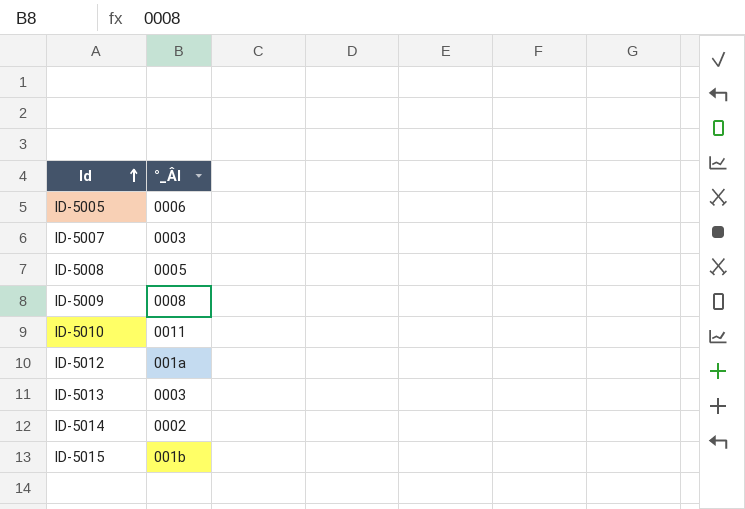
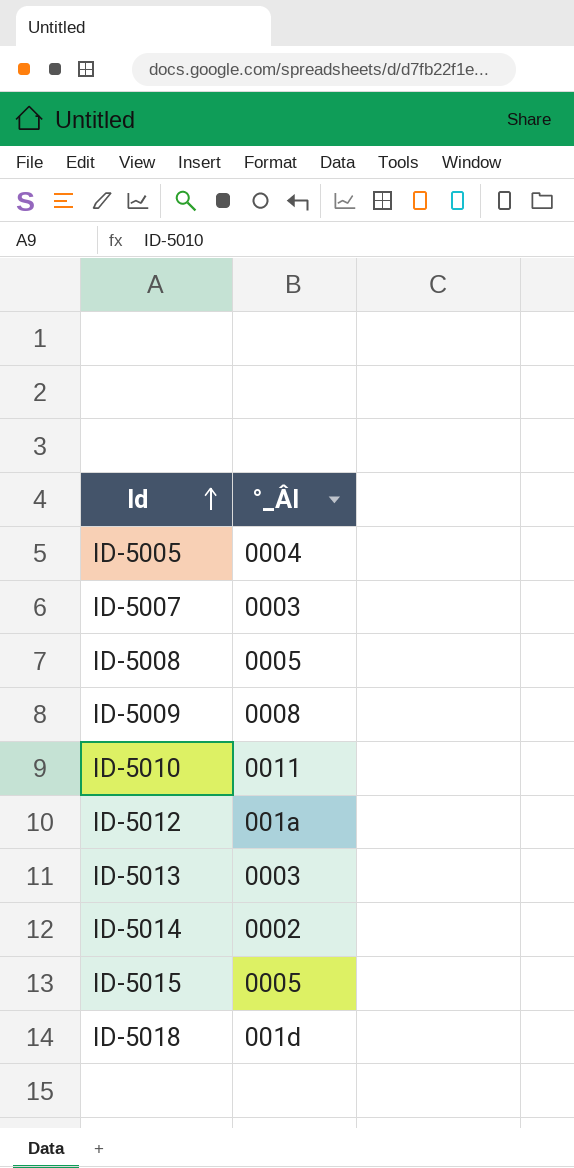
ID-5005 | °_ÂI: 0006 -> 0004
ID-5015 | °_ÂI: 001b -> 0005
row ID-5018: none -> 001d

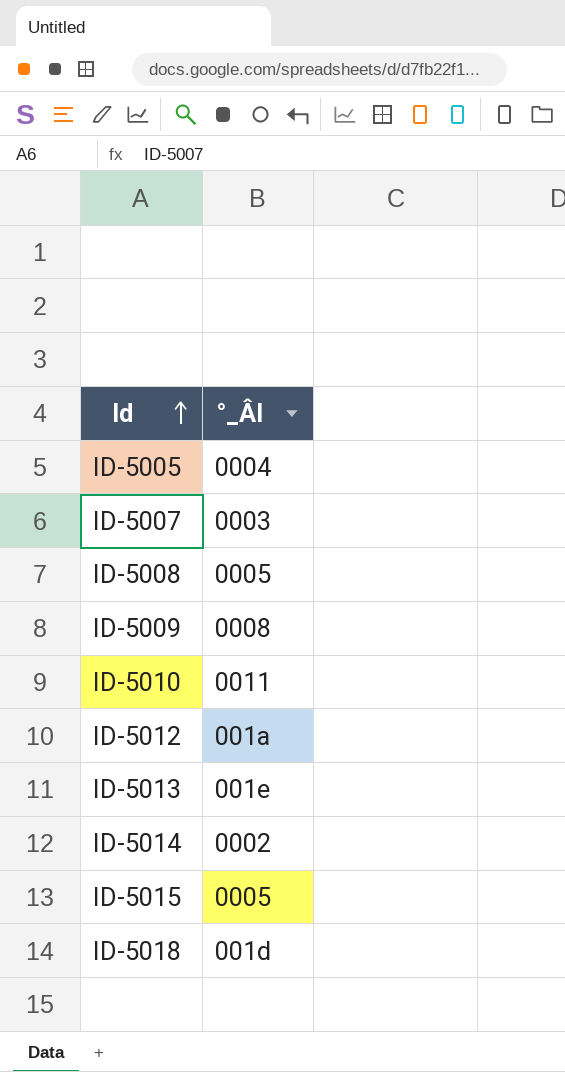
ID-5013 | °_ÂI: 0003 -> 001e

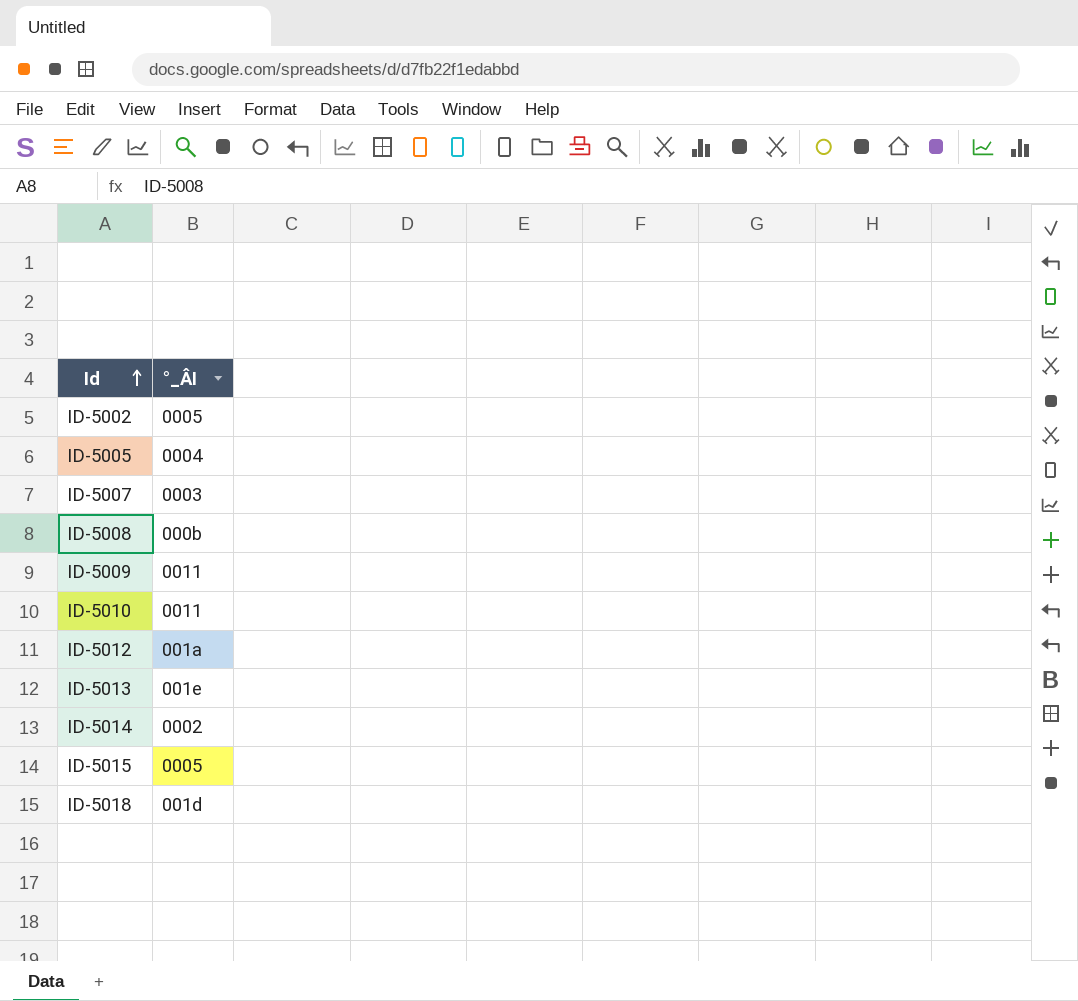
row ID-5002: none -> 0005
ID-5008 | °_ÂI: 0005 -> 000b
ID-5009 | °_ÂI: 0008 -> 0011

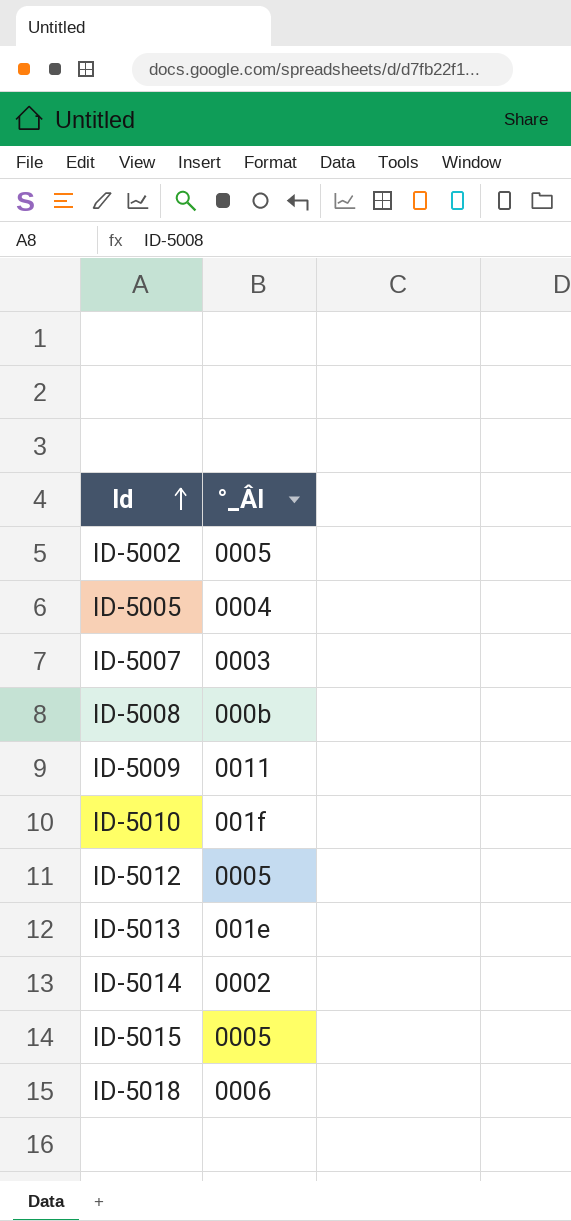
ID-5010 | °_ÂI: 0011 -> 001f
ID-5012 | °_ÂI: 001a -> 0005
ID-5018 | °_ÂI: 001d -> 0006

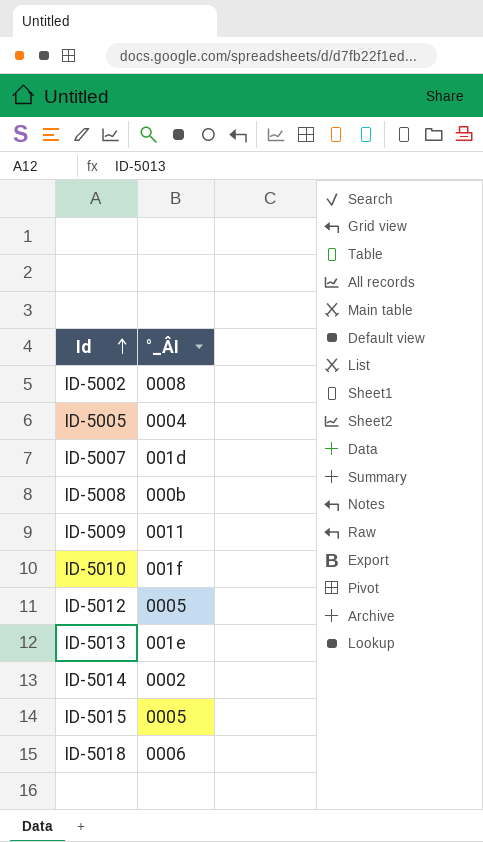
ID-5002 | °_ÂI: 0005 -> 0008
ID-5007 | °_ÂI: 0003 -> 001d

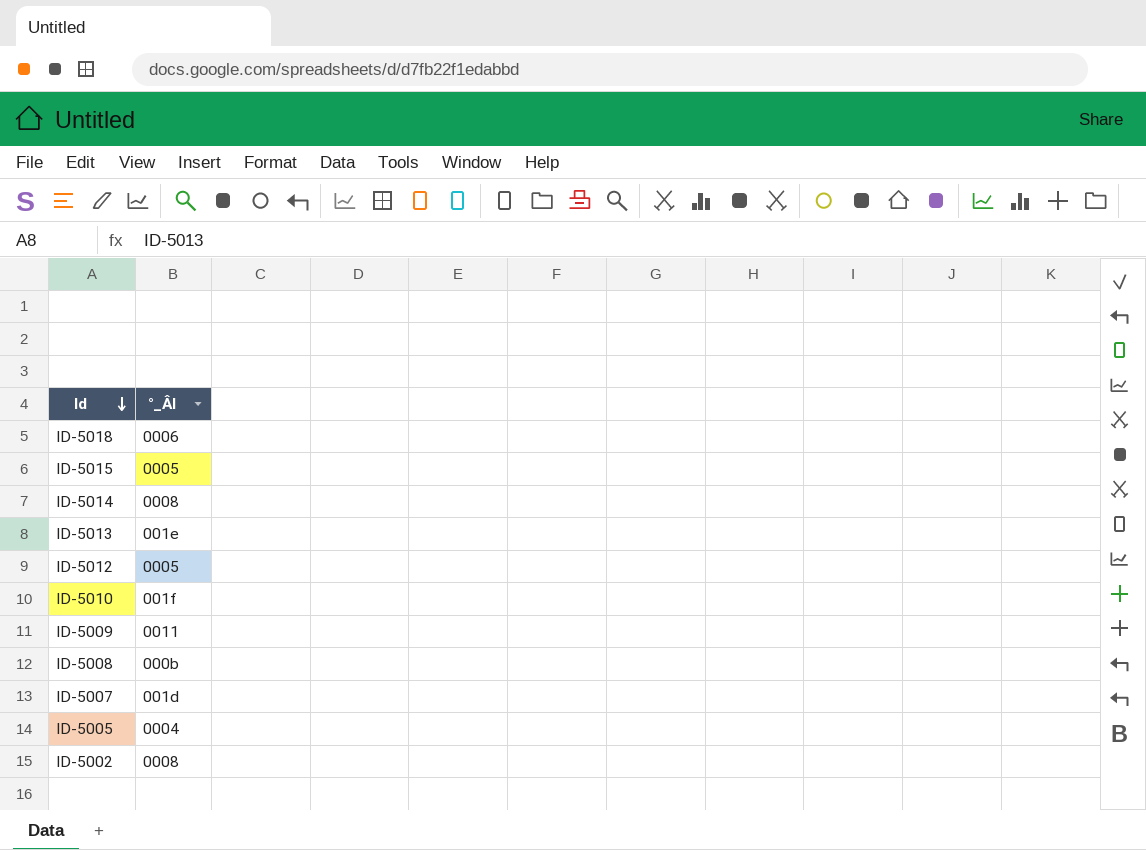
row order: Id ascending -> Id descending
ID-5014 | °_ÂI: 0002 -> 0008

